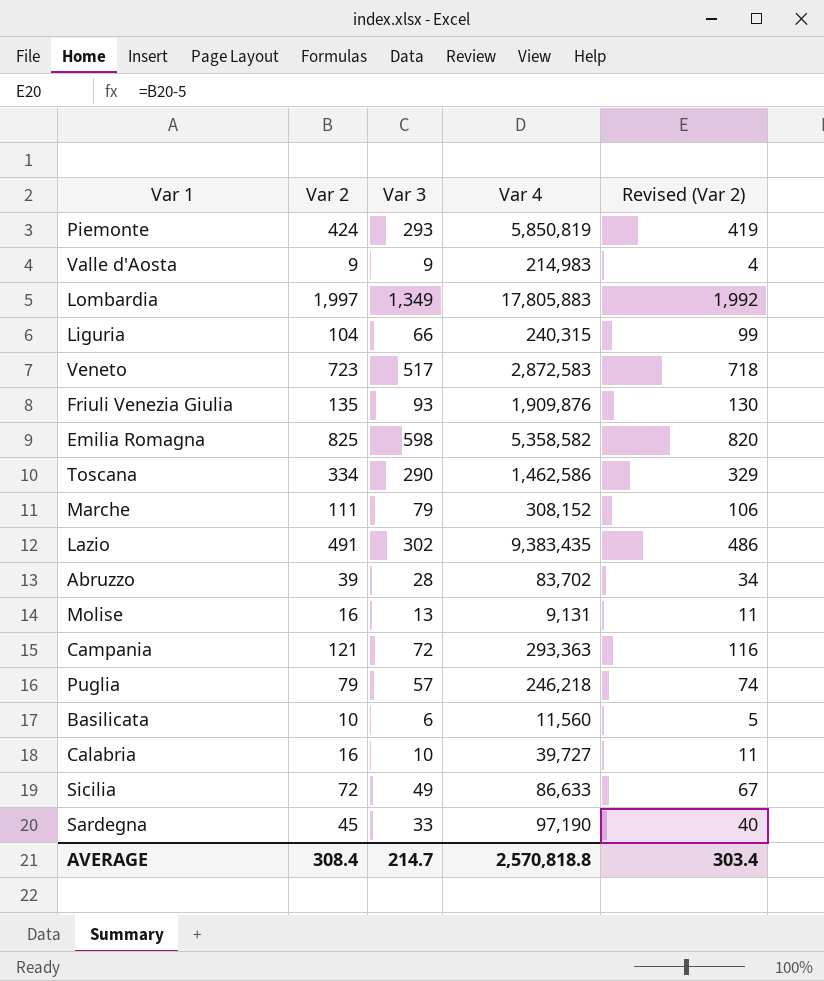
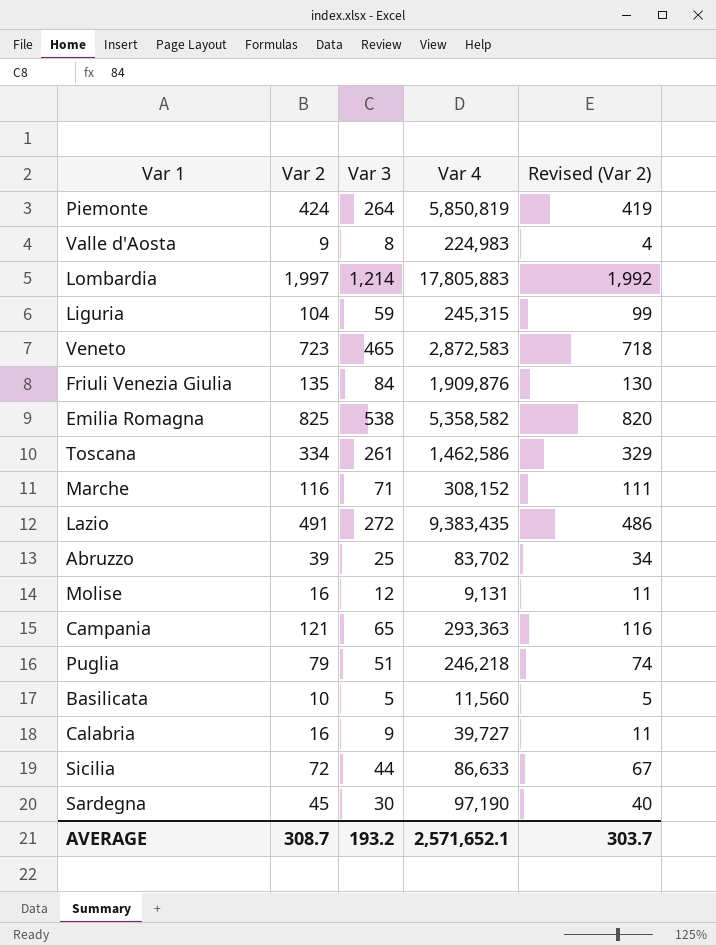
Piemonte | Var 3: 293 -> 264
Valle d'Aosta | Var 3: 9 -> 8
Valle d'Aosta | Var 4: 214,983 -> 224,983
Lombardia | Var 3: 1,349 -> 1,214
Liguria | Var 3: 66 -> 59
Liguria | Var 4: 240,315 -> 245,315
Veneto | Var 3: 517 -> 465
Friuli Venezia Giulia | Var 3: 93 -> 84
Emilia Romagna | Var 3: 598 -> 538
Toscana | Var 3: 290 -> 261
Marche | Var 2: 111 -> 116
Marche | Var 3: 79 -> 71
Marche | Revised (Var 2): 106 -> 111
Lazio | Var 3: 302 -> 272
Abruzzo | Var 3: 28 -> 25
Molise | Var 3: 13 -> 12
Campania | Var 3: 72 -> 65
Puglia | Var 3: 57 -> 51
Basilicata | Var 3: 6 -> 5
Calabria | Var 3: 10 -> 9
Sicilia | Var 3: 49 -> 44
Sardegna | Var 3: 33 -> 30
AVERAGE | Var 2: 308.4 -> 308.7
AVERAGE | Var 3: 214.7 -> 193.2
AVERAGE | Var 4: 2,570,818.8 -> 2,571,652.1
AVERAGE | Revised (Var 2): 303.4 -> 303.7

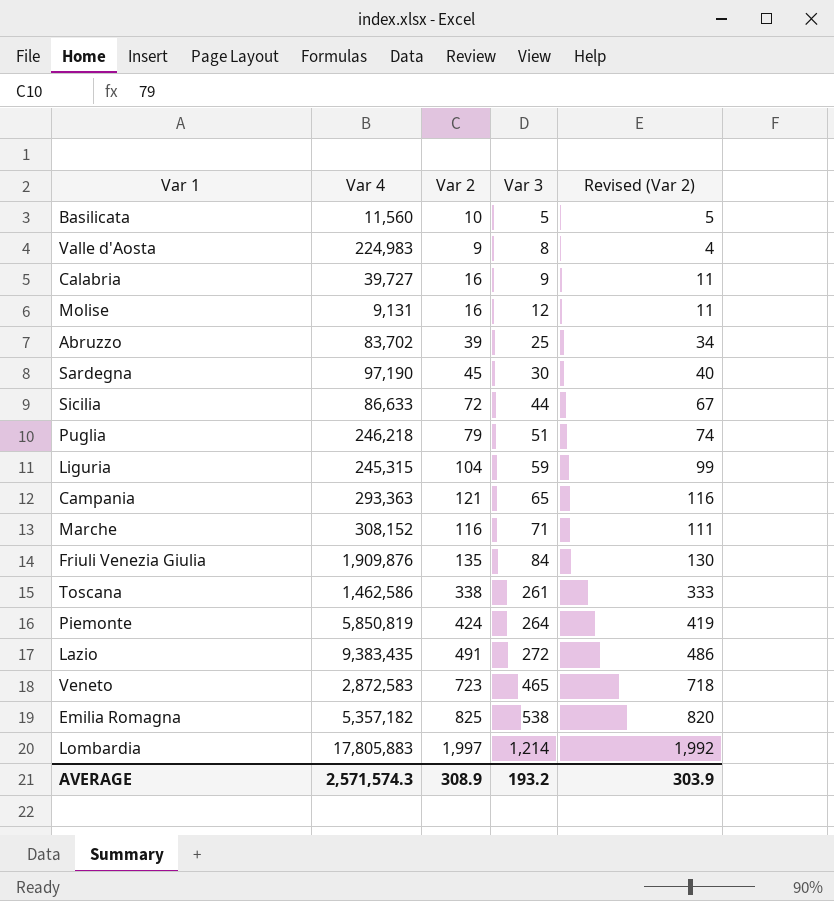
row order: none -> Var 3 ascending
column Var 4 | position: 4 -> 2
Toscana | Var 2: 334 -> 338
Toscana | Revised (Var 2): 329 -> 333
Emilia Romagna | Var 4: 5,358,582 -> 5,357,182
AVERAGE | Var 4: 2,571,652.1 -> 2,571,574.3
AVERAGE | Var 2: 308.7 -> 308.9
AVERAGE | Revised (Var 2): 303.7 -> 303.9

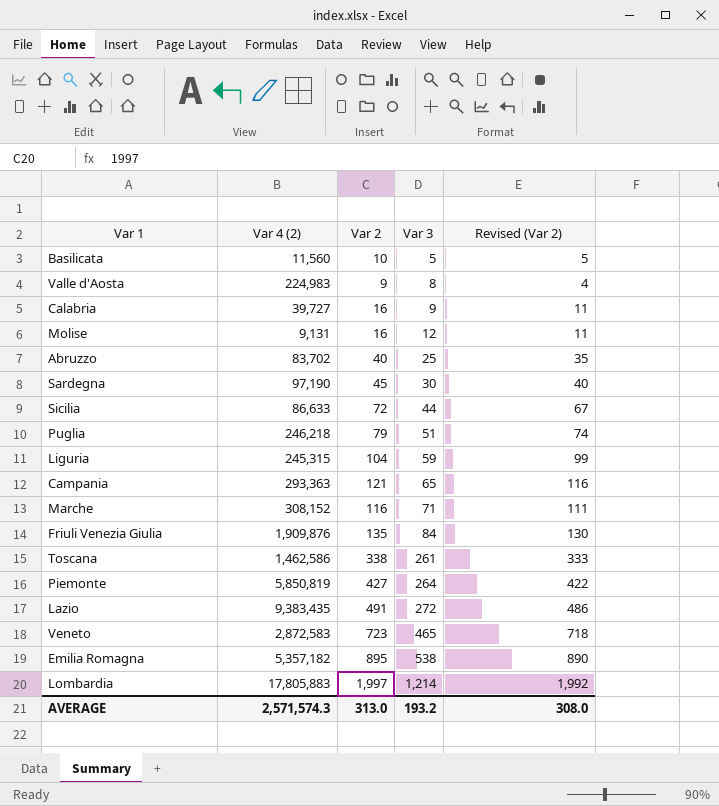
column name: Var 4 -> Var 4 (2)
Abruzzo | Var 2: 39 -> 40
Abruzzo | Revised (Var 2): 34 -> 35
Piemonte | Var 2: 424 -> 427
Piemonte | Revised (Var 2): 419 -> 422
Emilia Romagna | Var 2: 825 -> 895
Emilia Romagna | Revised (Var 2): 820 -> 890
AVERAGE | Var 2: 308.9 -> 313.0
AVERAGE | Revised (Var 2): 303.9 -> 308.0

